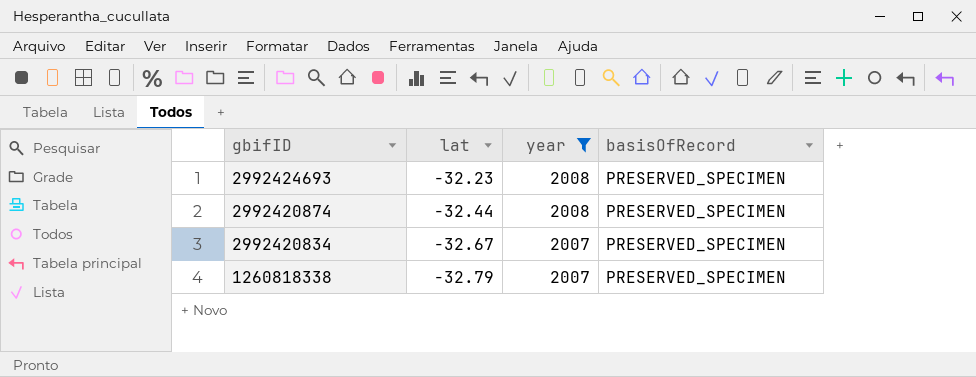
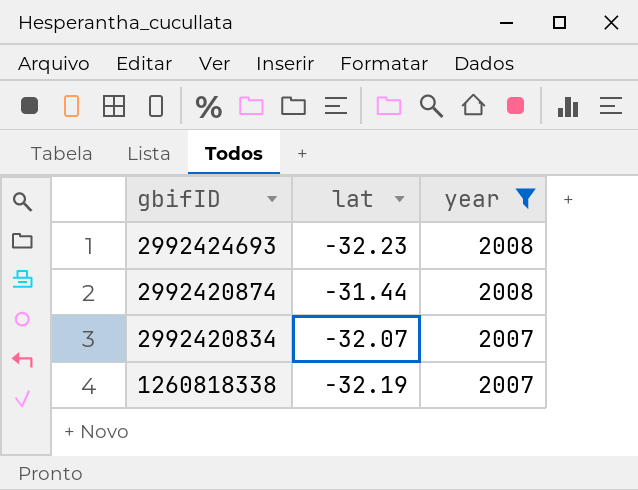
column basisOfRecord | position: 4 -> none
2992420874 | lat: -32.44 -> -31.44
2992420834 | lat: -32.67 -> -32.07
1260818338 | lat: -32.79 -> -32.19

